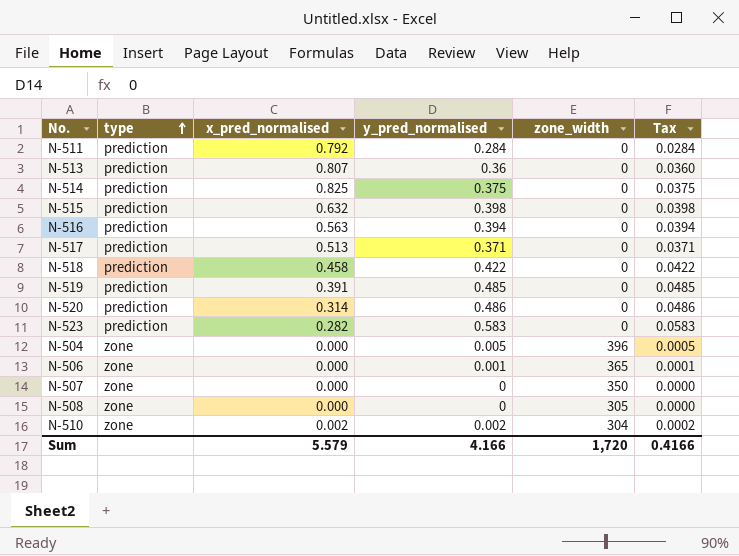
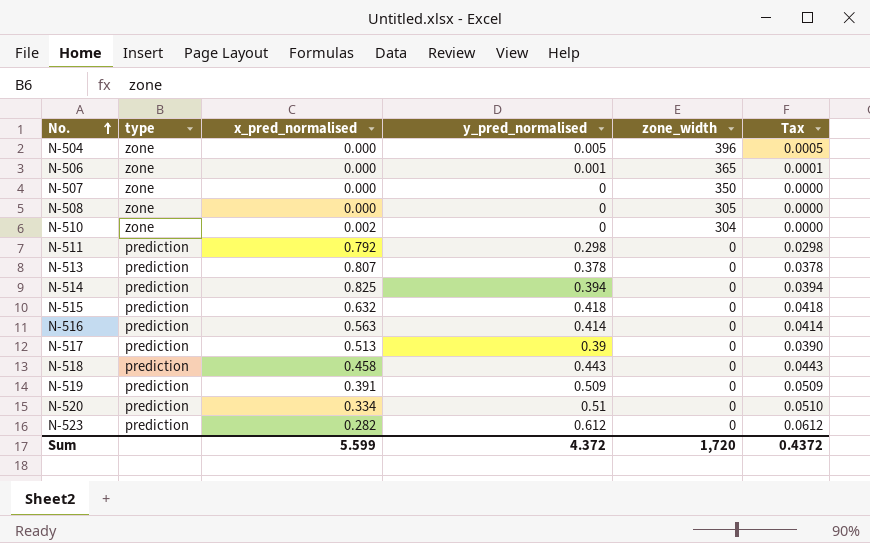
row order: type ascending -> No. ascending
N-510 | y_pred_normalised: 0.002 -> 0
N-510 | Tax: 0.0002 -> 0.0000
N-511 | y_pred_normalised: 0.284 -> 0.298
N-511 | Tax: 0.0284 -> 0.0298
N-513 | y_pred_normalised: 0.36 -> 0.378
N-513 | Tax: 0.0360 -> 0.0378
N-514 | y_pred_normalised: 0.375 -> 0.394
N-514 | Tax: 0.0375 -> 0.0394
N-515 | y_pred_normalised: 0.398 -> 0.418
N-515 | Tax: 0.0398 -> 0.0418
N-516 | y_pred_normalised: 0.394 -> 0.414
N-516 | Tax: 0.0394 -> 0.0414
N-517 | y_pred_normalised: 0.371 -> 0.39
N-517 | Tax: 0.0371 -> 0.0390
N-518 | y_pred_normalised: 0.422 -> 0.443
N-518 | Tax: 0.0422 -> 0.0443
N-519 | y_pred_normalised: 0.485 -> 0.509
N-519 | Tax: 0.0485 -> 0.0509
N-520 | x_pred_normalised: 0.314 -> 0.334
N-520 | y_pred_normalised: 0.486 -> 0.51
N-520 | Tax: 0.0486 -> 0.0510
N-523 | y_pred_normalised: 0.583 -> 0.612
N-523 | Tax: 0.0583 -> 0.0612
Sum | x_pred_normalised: 5.579 -> 5.599
Sum | y_pred_normalised: 4.166 -> 4.372
Sum | Tax: 0.4166 -> 0.4372

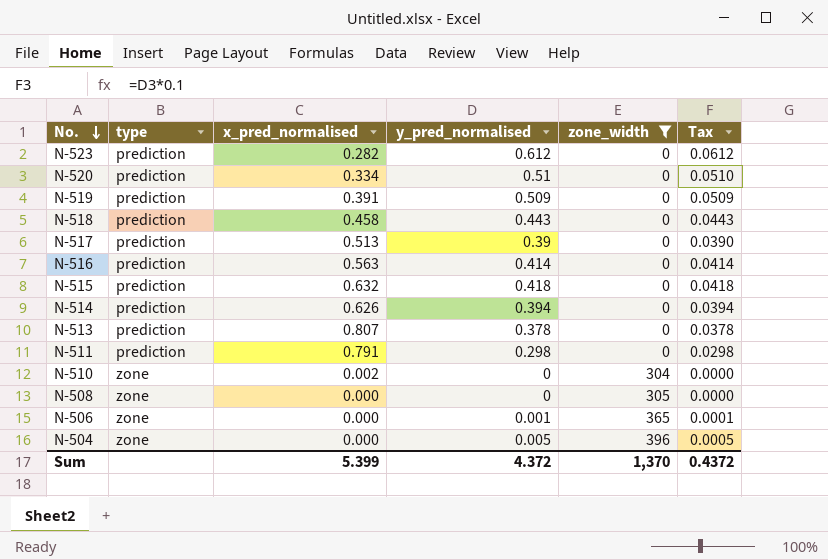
filter: none -> zone_width != 350
row order: No. ascending -> No. descending
N-514 | x_pred_normalised: 0.825 -> 0.626
N-511 | x_pred_normalised: 0.792 -> 0.791
Sum | x_pred_normalised: 5.599 -> 5.399
Sum | zone_width: 1,720 -> 1,370

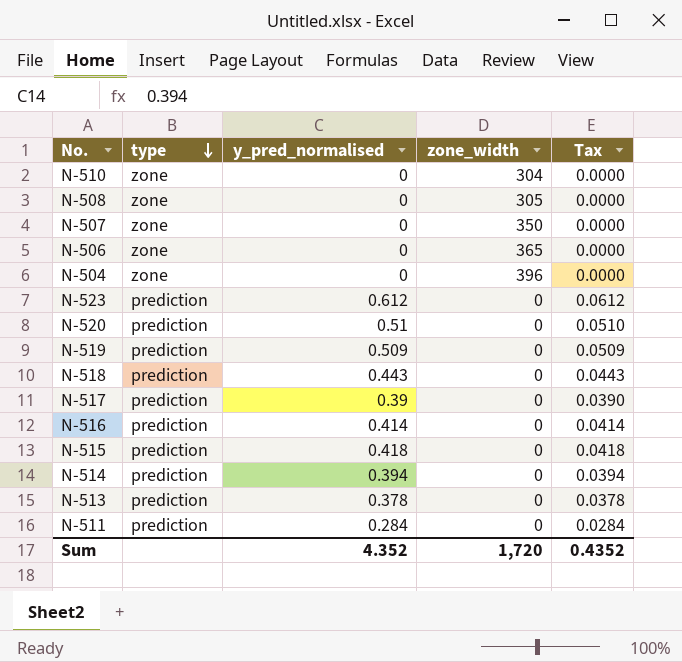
filter: zone_width != 350 -> none
row order: No. descending -> type descending
column x_pred_normalised | position: 3 -> none
N-506 | y_pred_normalised: 0.001 -> 0
N-506 | Tax: 0.0001 -> 0.0000
N-504 | y_pred_normalised: 0.005 -> 0
N-504 | Tax: 0.0005 -> 0.0000
N-511 | y_pred_normalised: 0.298 -> 0.284
N-511 | Tax: 0.0298 -> 0.0284
Sum | y_pred_normalised: 4.372 -> 4.352
Sum | zone_width: 1,370 -> 1,720
Sum | Tax: 0.4372 -> 0.4352

